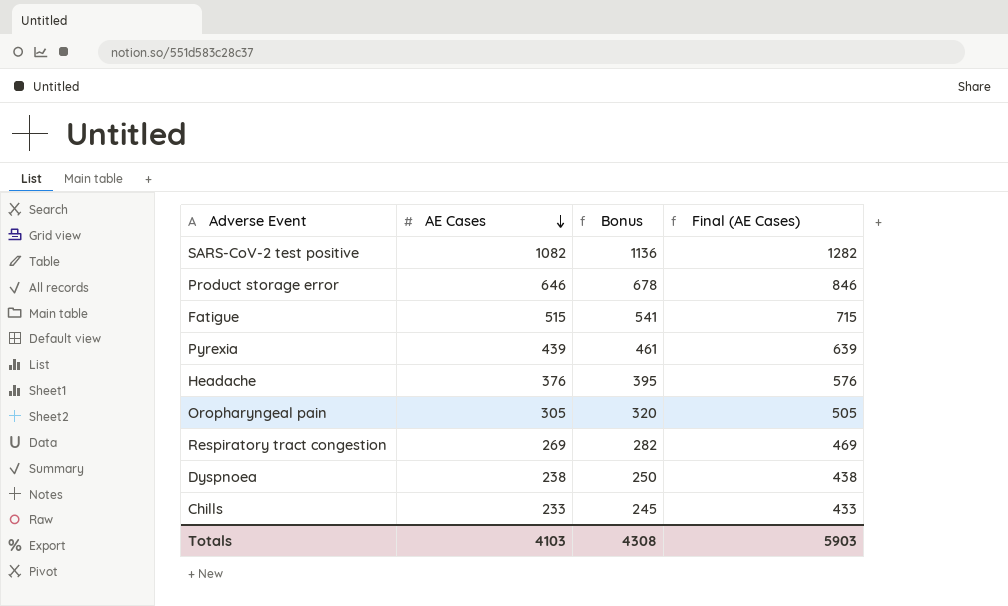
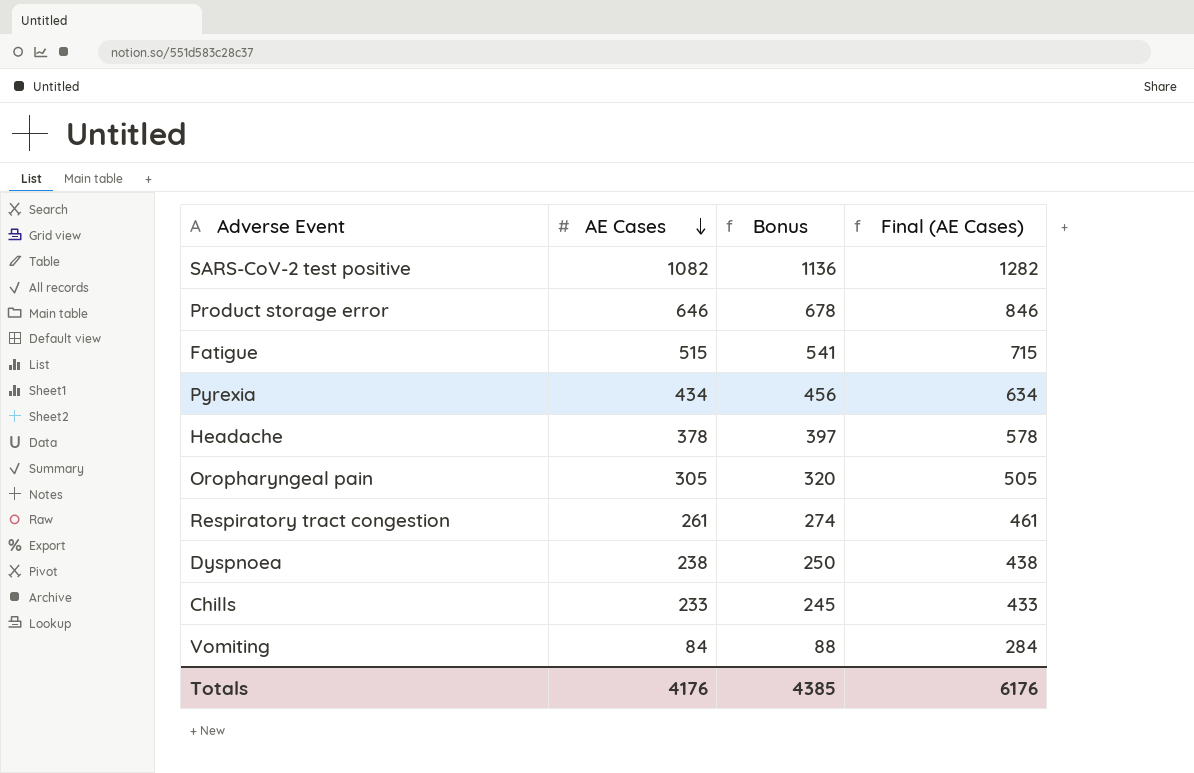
Pyrexia | AE Cases: 439 -> 434
Pyrexia | Bonus: 461 -> 456
Pyrexia | Final (AE Cases): 639 -> 634
Headache | AE Cases: 376 -> 378
Headache | Bonus: 395 -> 397
Headache | Final (AE Cases): 576 -> 578
Respiratory tract congestion | AE Cases: 269 -> 261
Respiratory tract congestion | Bonus: 282 -> 274
Respiratory tract congestion | Final (AE Cases): 469 -> 461
row Vomiting: none -> 84 | 88 | 284
Totals | AE Cases: 4103 -> 4176
Totals | Bonus: 4308 -> 4385
Totals | Final (AE Cases): 5903 -> 6176

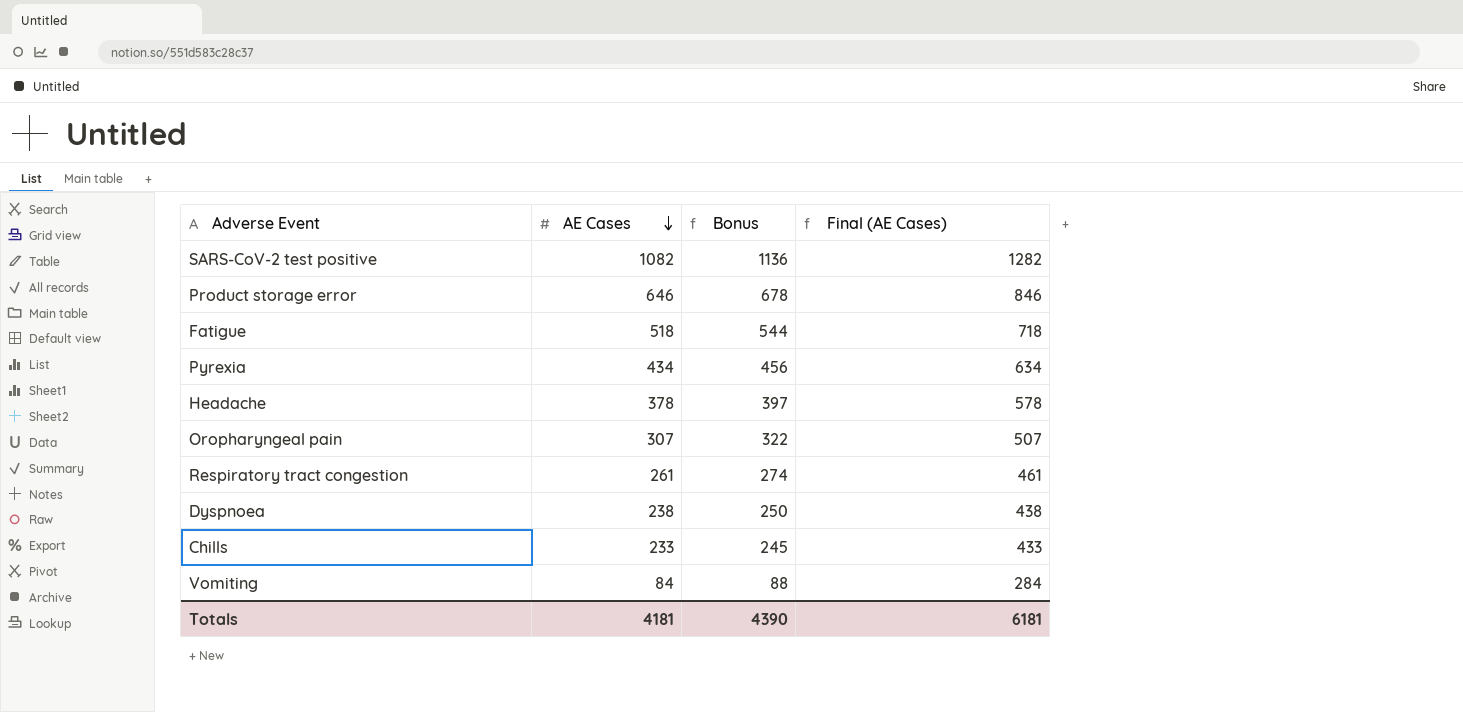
Fatigue | AE Cases: 515 -> 518
Fatigue | Bonus: 541 -> 544
Fatigue | Final (AE Cases): 715 -> 718
Oropharyngeal pain | AE Cases: 305 -> 307
Oropharyngeal pain | Bonus: 320 -> 322
Oropharyngeal pain | Final (AE Cases): 505 -> 507
Totals | AE Cases: 4176 -> 4181
Totals | Bonus: 4385 -> 4390
Totals | Final (AE Cases): 6176 -> 6181

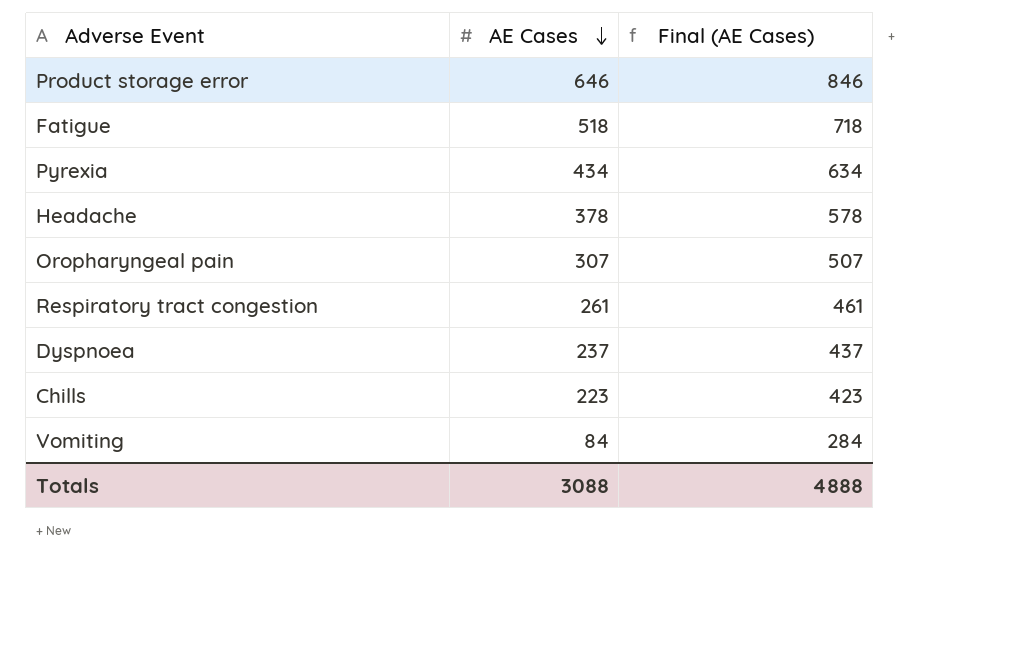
column Bonus | formula: [AE Cases] * 1.05 -> none
row SARS-CoV-2 test positive: 1082 | 1136 | 1282 -> none
Dyspnoea | AE Cases: 238 -> 237
Dyspnoea | Final (AE Cases): 438 -> 437
Chills | AE Cases: 233 -> 223
Chills | Final (AE Cases): 433 -> 423
Totals | AE Cases: 4181 -> 3088
Totals | Final (AE Cases): 6181 -> 4888

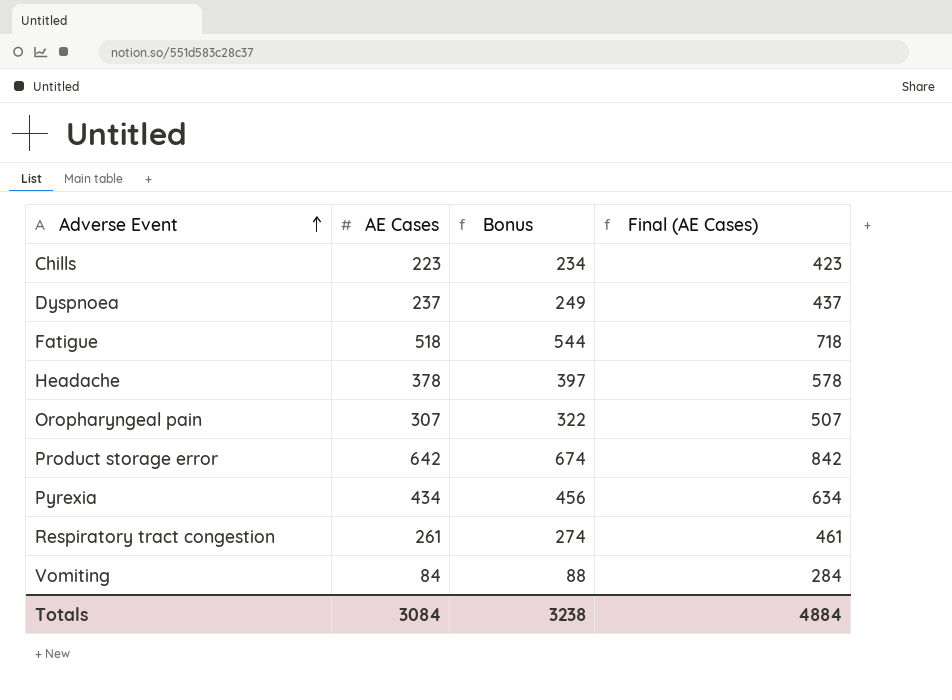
row order: AE Cases descending -> Adverse Event ascending
column Bonus | formula: none -> [AE Cases] * 1.05
Product storage error | AE Cases: 646 -> 642
Product storage error | Final (AE Cases): 846 -> 842
Totals | AE Cases: 3088 -> 3084
Totals | Final (AE Cases): 4888 -> 4884

